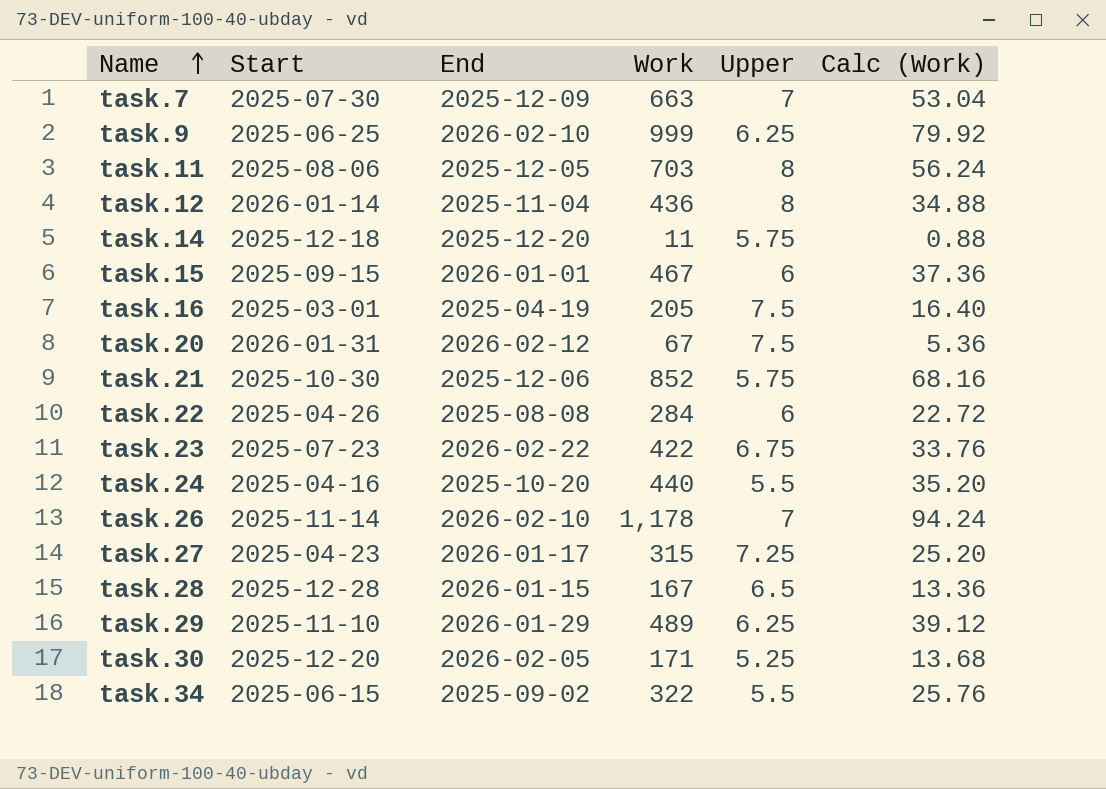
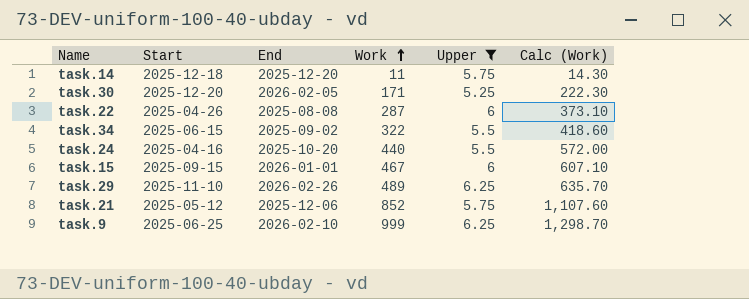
filter: none -> Upper <= 6.25
row order: Name ascending -> Work ascending
column Calc (Work) | formula: [Work] * 0.08 -> [Work] * 1.3
task.22 | Work: 284 -> 287
task.29 | End: 2026-01-29 -> 2026-02-26
task.21 | Start: 2025-10-30 -> 2025-05-12

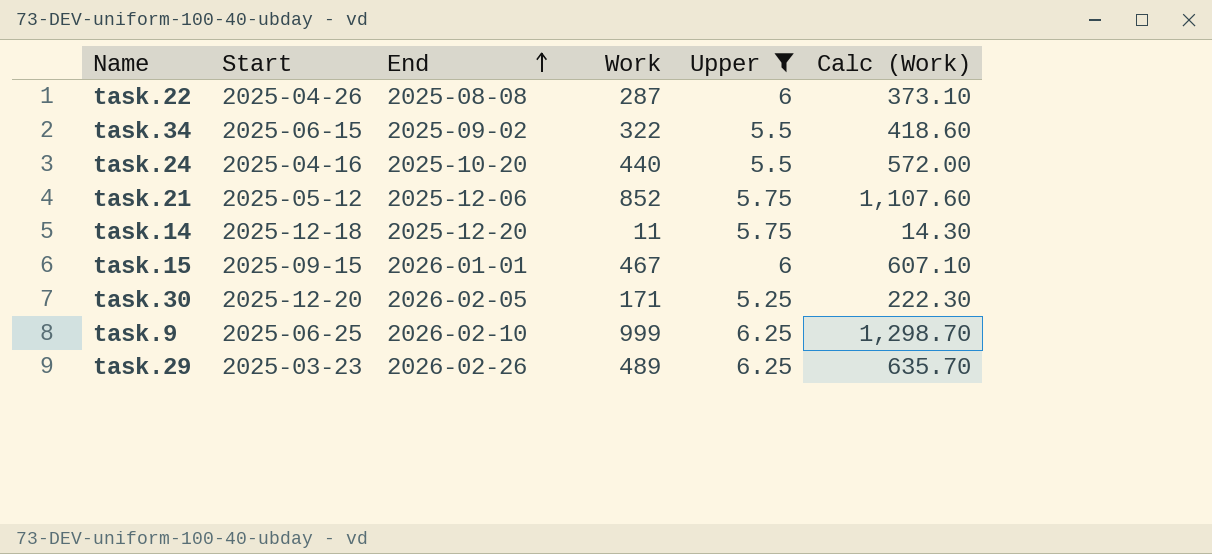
row order: Work ascending -> End ascending
task.29 | Start: 2025-11-10 -> 2025-03-23

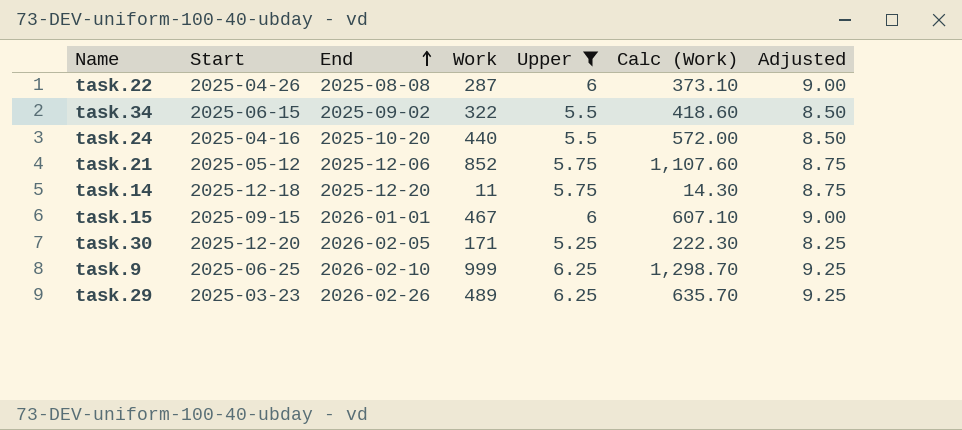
column Adjusted | formula: none -> [Upper] + 3

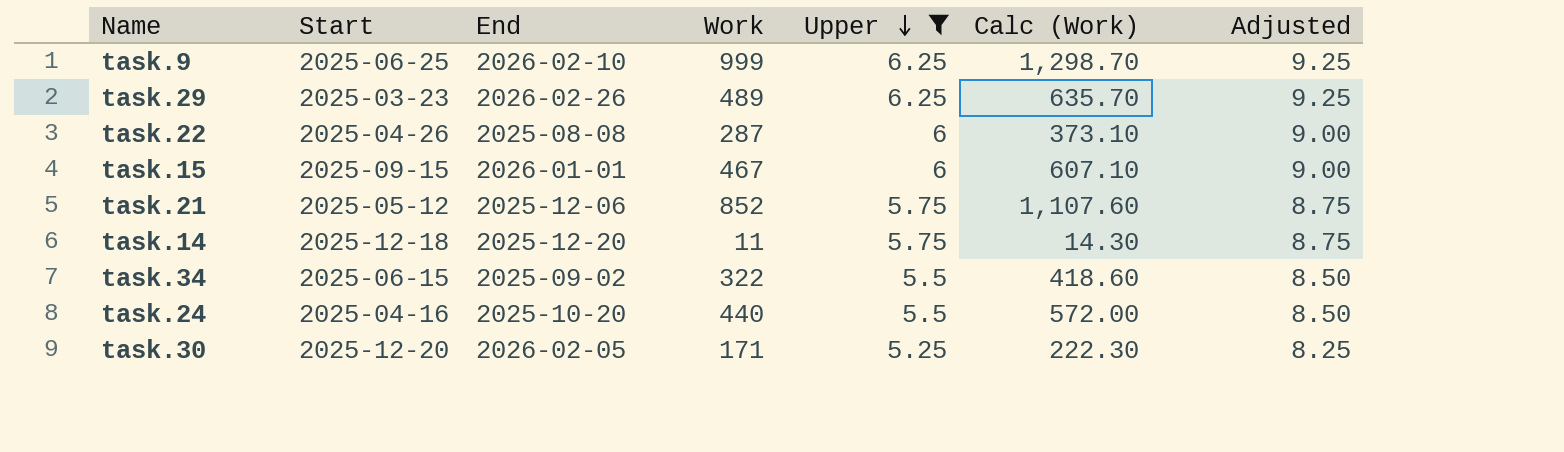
row order: End ascending -> Upper descending

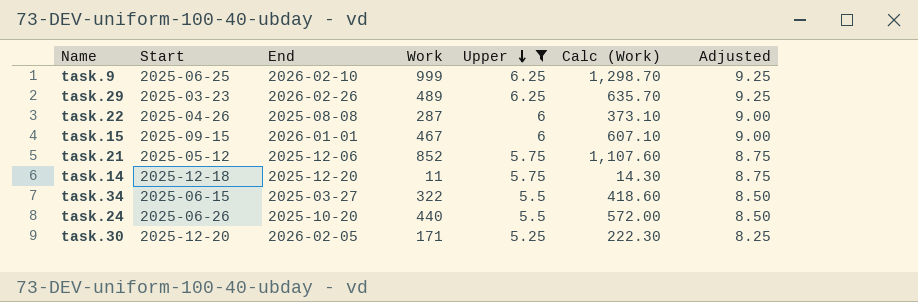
task.34 | End: 2025-09-02 -> 2025-03-27
task.24 | Start: 2025-04-16 -> 2025-06-26

